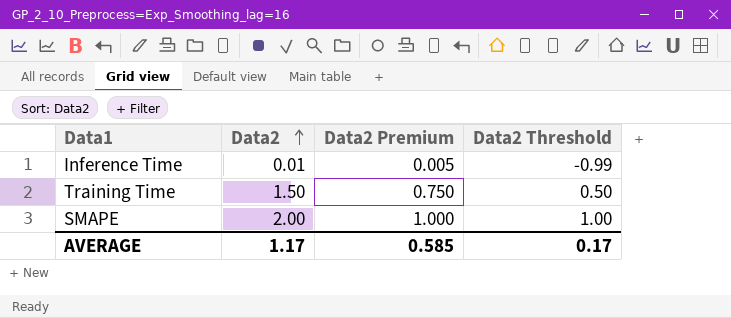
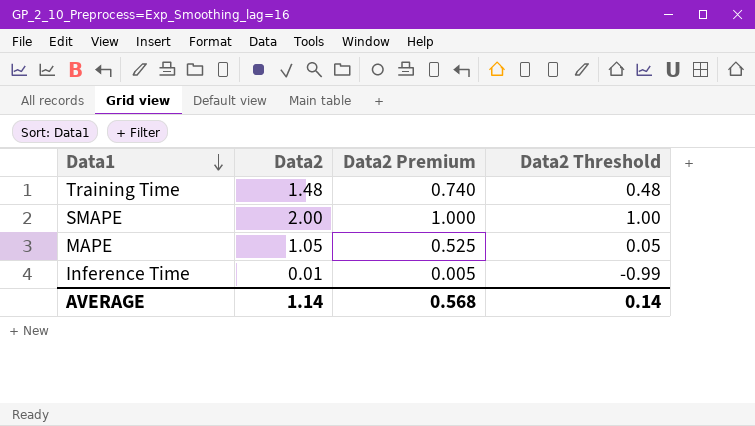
row order: Data2 ascending -> Data1 descending
Training Time | Data2: 1.50 -> 1.48
Training Time | Data2 Premium: 0.750 -> 0.740
Training Time | Data2 Threshold: 0.50 -> 0.48
row MAPE: none -> 1.05 | 0.525 | 0.05
AVERAGE | Data2: 1.17 -> 1.14
AVERAGE | Data2 Premium: 0.585 -> 0.568
AVERAGE | Data2 Threshold: 0.17 -> 0.14

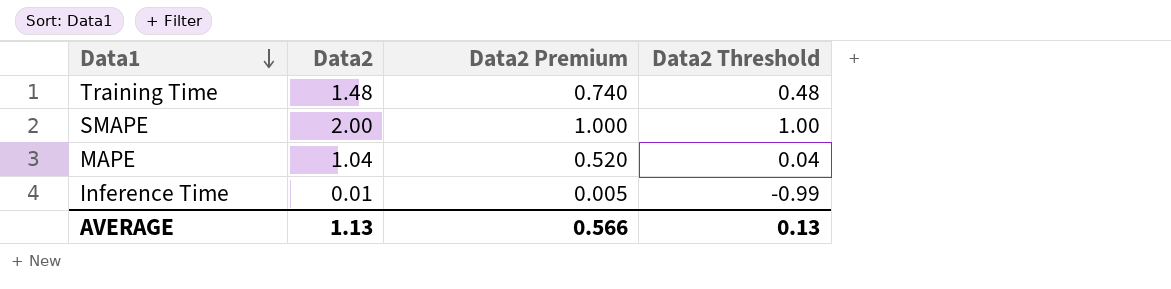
MAPE | Data2: 1.05 -> 1.04
MAPE | Data2 Premium: 0.525 -> 0.520
MAPE | Data2 Threshold: 0.05 -> 0.04
AVERAGE | Data2: 1.14 -> 1.13
AVERAGE | Data2 Premium: 0.568 -> 0.566
AVERAGE | Data2 Threshold: 0.14 -> 0.13

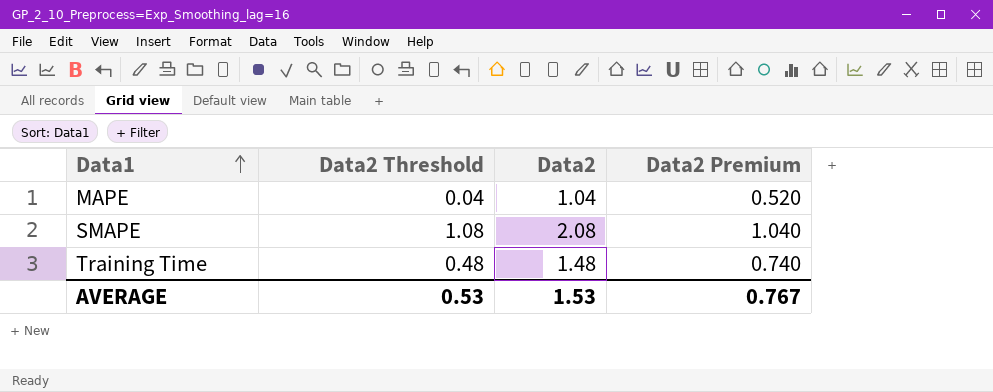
row order: Data1 descending -> Data1 ascending
column Data2 Threshold | position: 4 -> 2
row Inference Time: 0.01 | 0.005 | -0.99 -> none
SMAPE | Data2 Threshold: 1.00 -> 1.08
SMAPE | Data2: 2.00 -> 2.08
SMAPE | Data2 Premium: 1.000 -> 1.040
AVERAGE | Data2 Threshold: 0.13 -> 0.53
AVERAGE | Data2: 1.13 -> 1.53
AVERAGE | Data2 Premium: 0.566 -> 0.767

